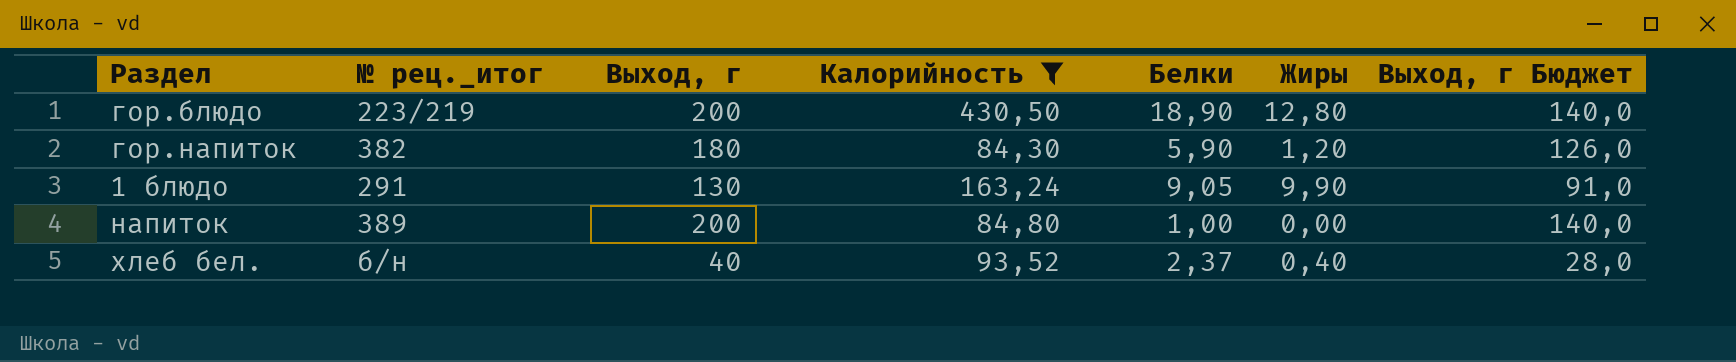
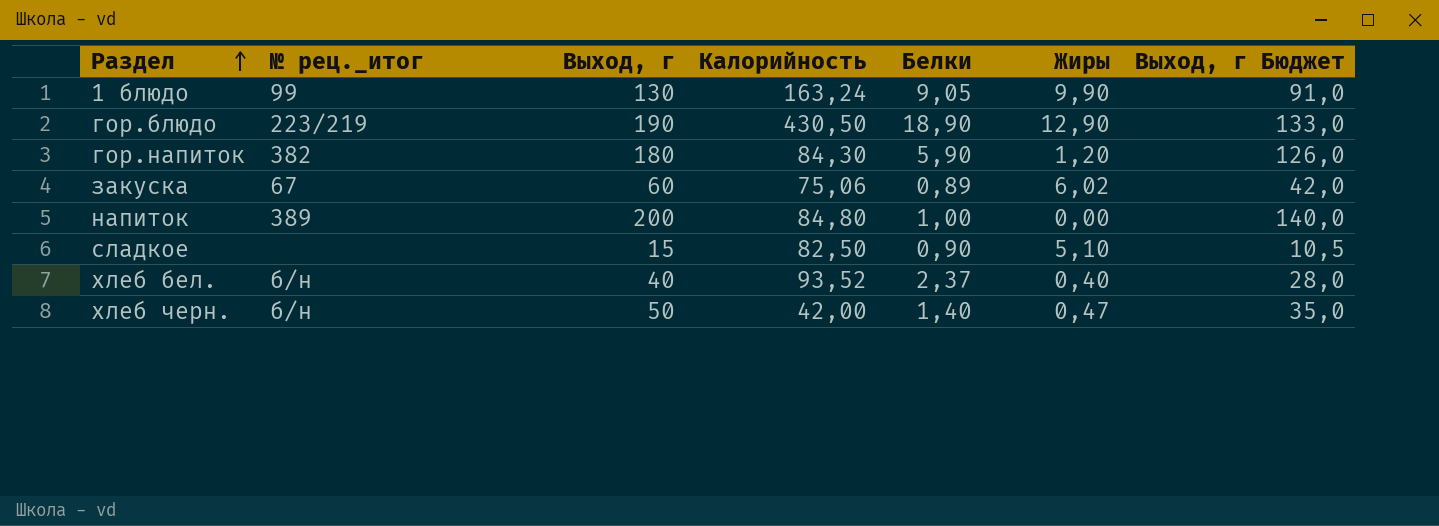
filter: Калорийность >= 84,30 -> none
row order: none -> Раздел ascending
1 блюдо | № рец._итог: 291 -> 99
гор.блюдо | Выход, г: 200 -> 190
гор.блюдо | Жиры: 12,80 -> 12,90
гор.блюдо | Выход, г Бюджет: 140,0 -> 133,0

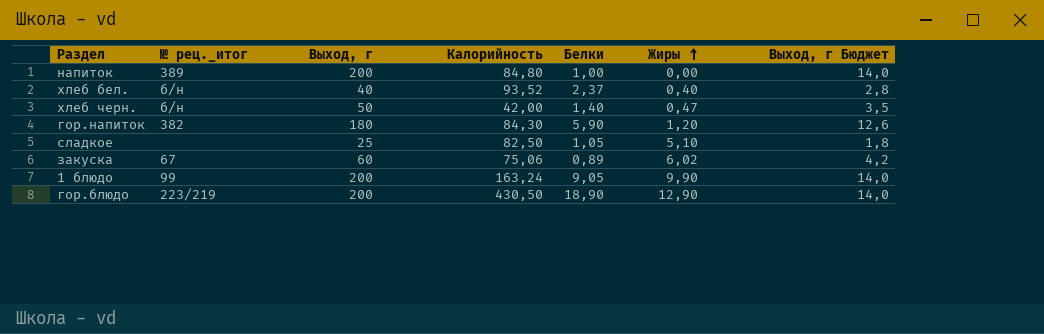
row order: Раздел ascending -> Жиры ascending
column Выход, г Бюджет | formula: [Выход, г] * 0,7 -> [Выход, г] * 0,07
сладкое | Выход, г: 15 -> 25
сладкое | Белки: 0,90 -> 1,05
1 блюдо | Выход, г: 130 -> 200
гор.блюдо | Выход, г: 190 -> 200

